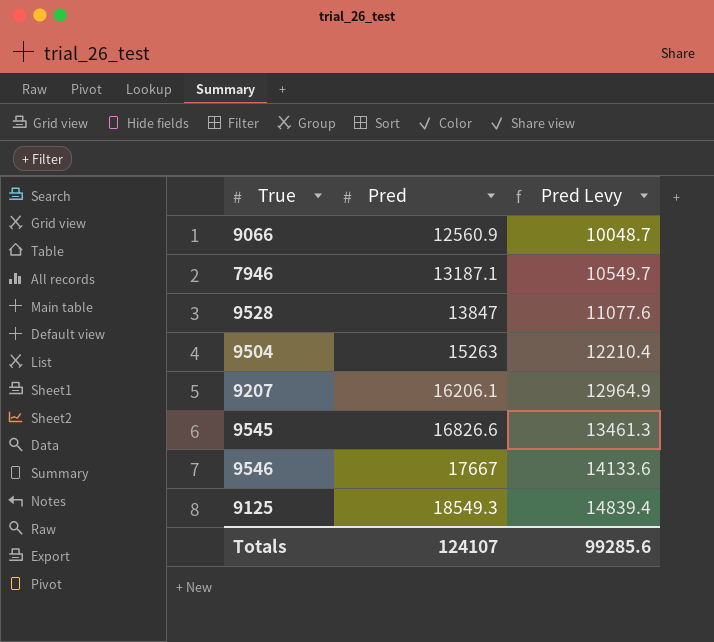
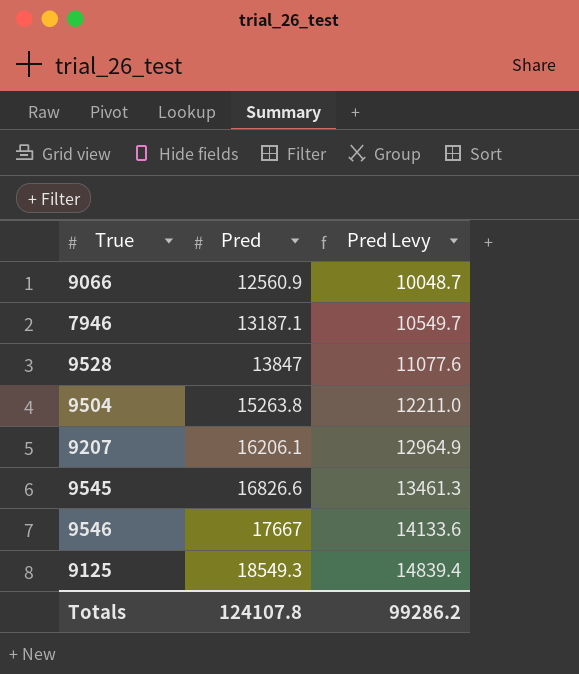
9504 | Pred: 15263 -> 15263.8
9504 | Pred Levy: 12210.4 -> 12211.0
Totals | Pred: 124107 -> 124107.8
Totals | Pred Levy: 99285.6 -> 99286.2

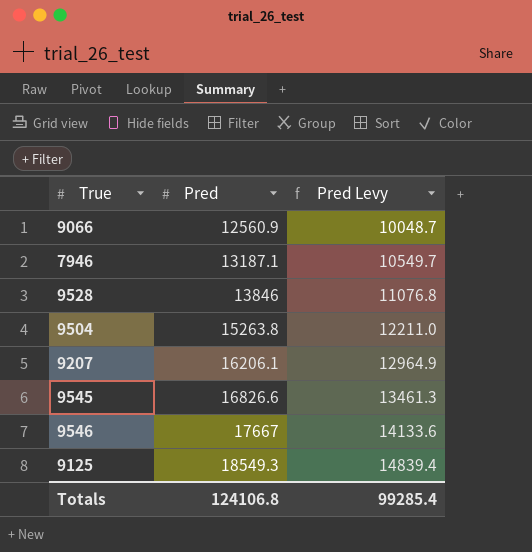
9528 | Pred: 13847 -> 13846
9528 | Pred Levy: 11077.6 -> 11076.8
Totals | Pred: 124107.8 -> 124106.8
Totals | Pred Levy: 99286.2 -> 99285.4

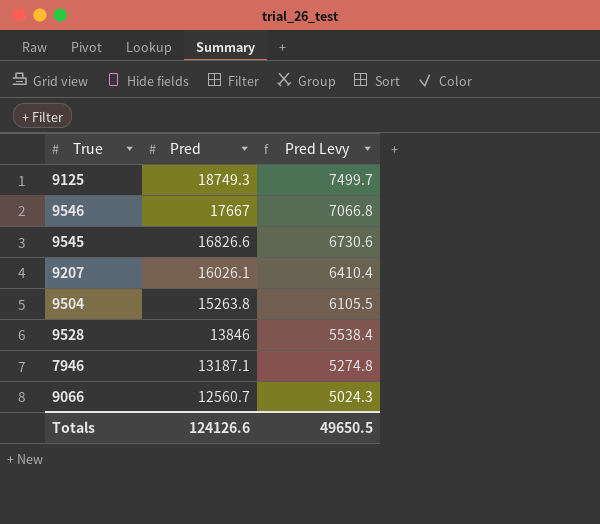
row order: Pred ascending -> Pred descending
column Pred Levy | formula: [Pred] * 0.8 -> [Pred] * 0.4
9125 | Pred: 18549.3 -> 18749.3
9207 | Pred: 16206.1 -> 16026.1
9066 | Pred: 12560.9 -> 12560.7
Totals | Pred: 124106.8 -> 124126.6
Totals | Pred Levy: 99285.4 -> 49650.5

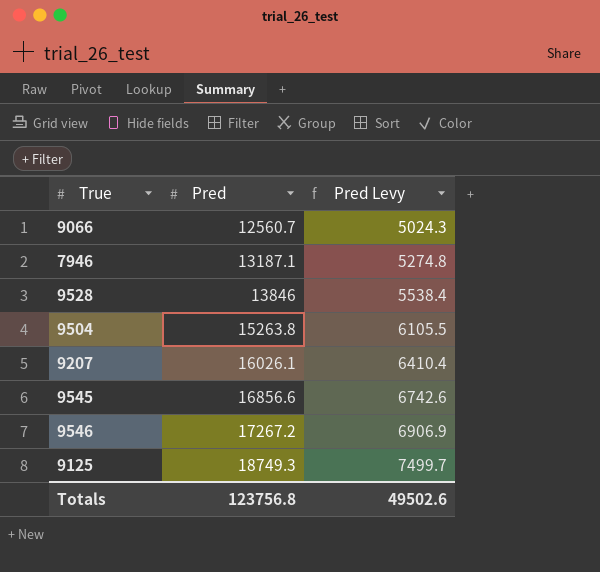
row order: Pred descending -> Pred ascending
9545 | Pred: 16826.6 -> 16856.6
9545 | Pred Levy: 6730.6 -> 6742.6
9546 | Pred: 17667 -> 17267.2
9546 | Pred Levy: 7066.8 -> 6906.9
Totals | Pred: 124126.6 -> 123756.8
Totals | Pred Levy: 49650.5 -> 49502.6

